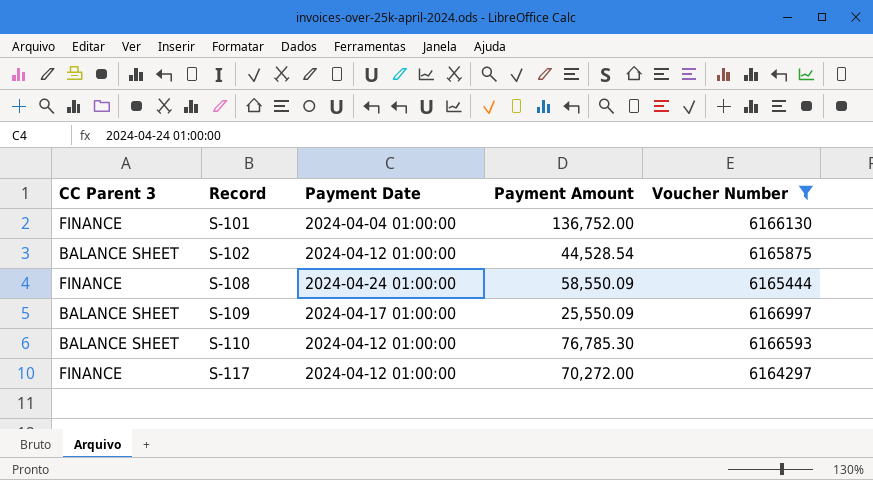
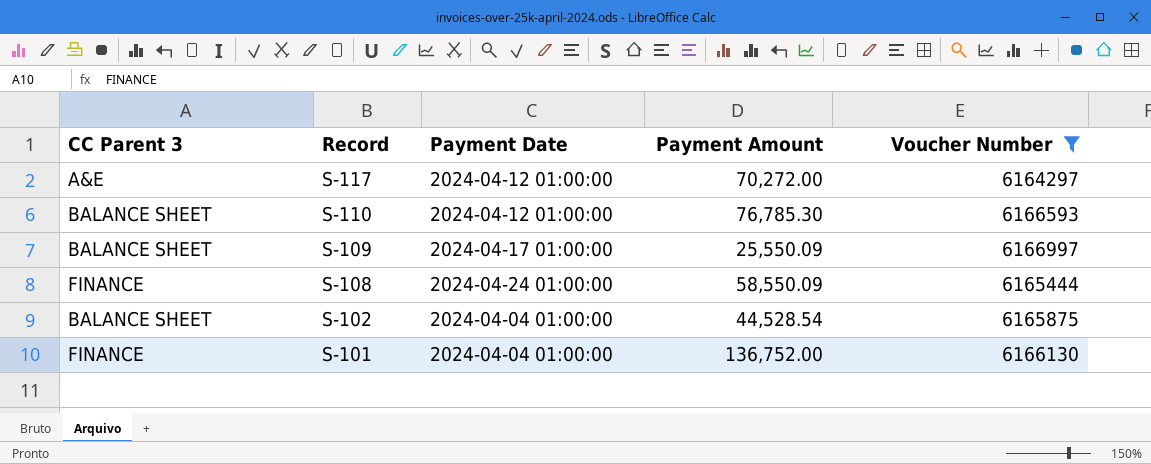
row order: Record ascending -> Record descending
S-117 | CC Parent 3: FINANCE -> A&E
S-102 | Payment Date: 2024-04-12 01:00:00 -> 2024-04-04 01:00:00

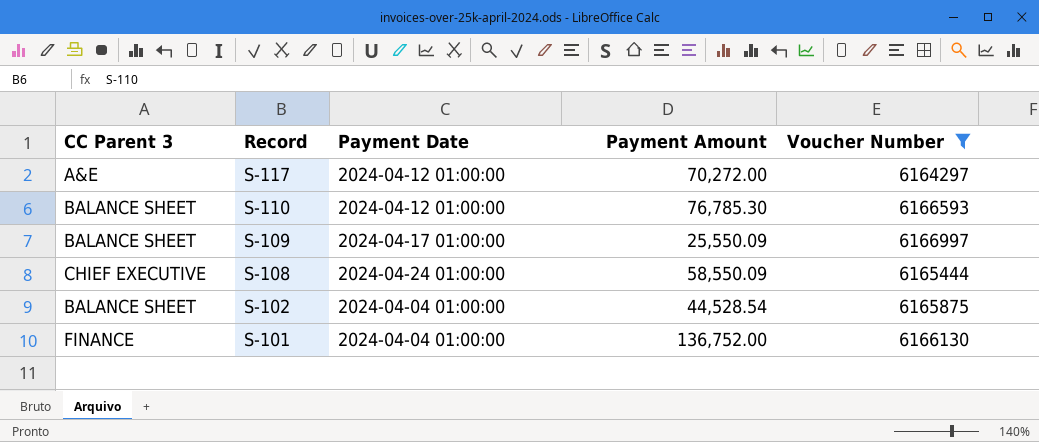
S-108 | CC Parent 3: FINANCE -> CHIEF EXECUTIVE

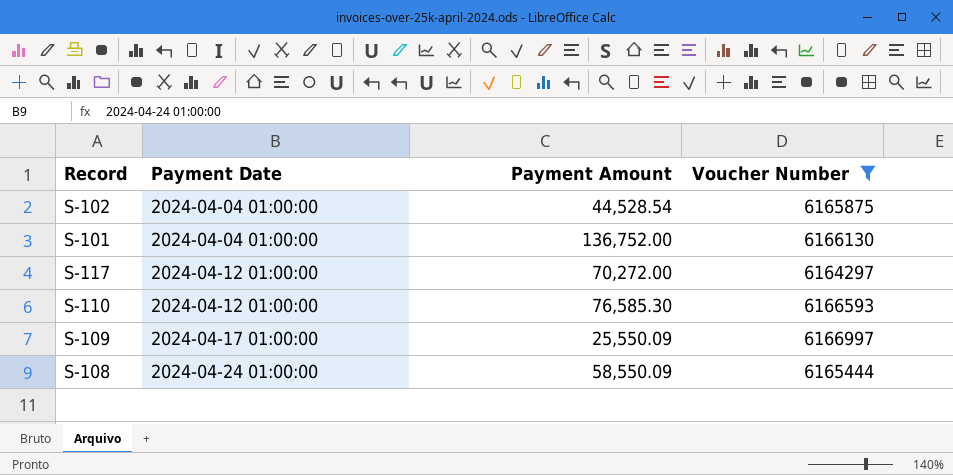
row order: Record descending -> Payment Date ascending
column CC Parent 3 | position: 1 -> none
S-110 | Payment Amount: 76,785.30 -> 76,585.30

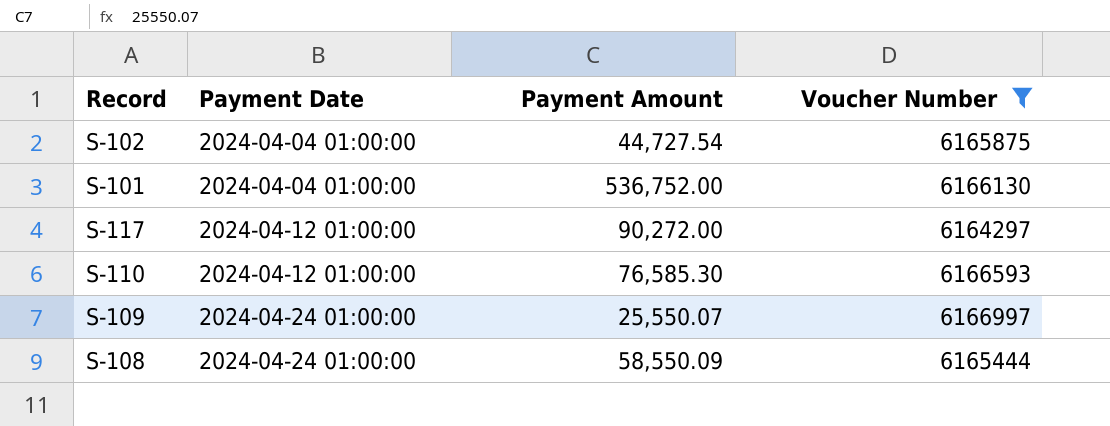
S-102 | Payment Amount: 44,528.54 -> 44,727.54
S-101 | Payment Amount: 136,752.00 -> 536,752.00
S-117 | Payment Amount: 70,272.00 -> 90,272.00
S-109 | Payment Date: 2024-04-17 01:00:00 -> 2024-04-24 01:00:00
S-109 | Payment Amount: 25,550.09 -> 25,550.07

